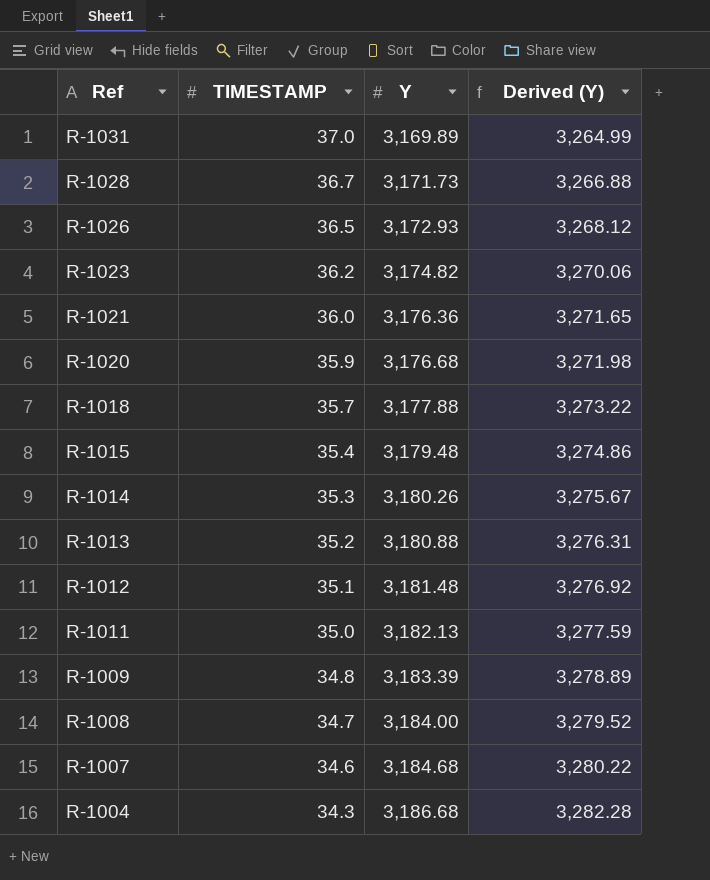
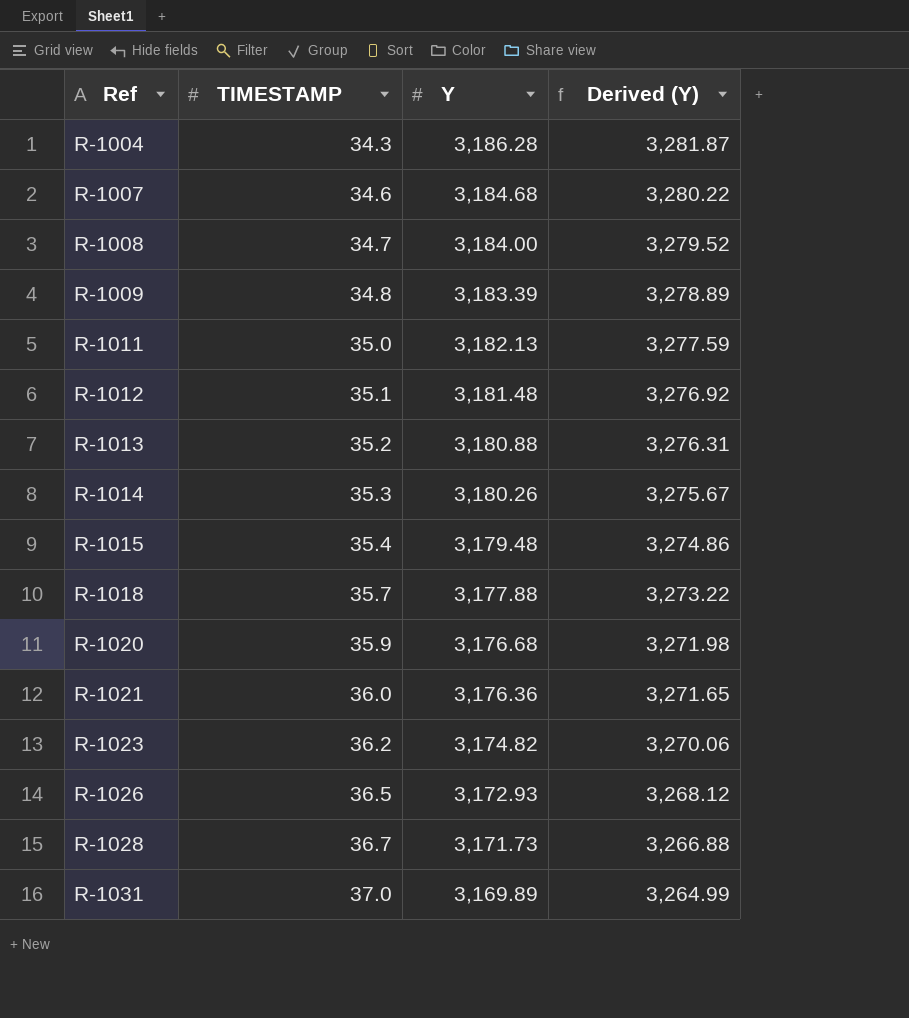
row order: Ref descending -> Ref ascending
R-1004 | Y: 3,186.68 -> 3,186.28
R-1004 | Derived (Y): 3,282.28 -> 3,281.87

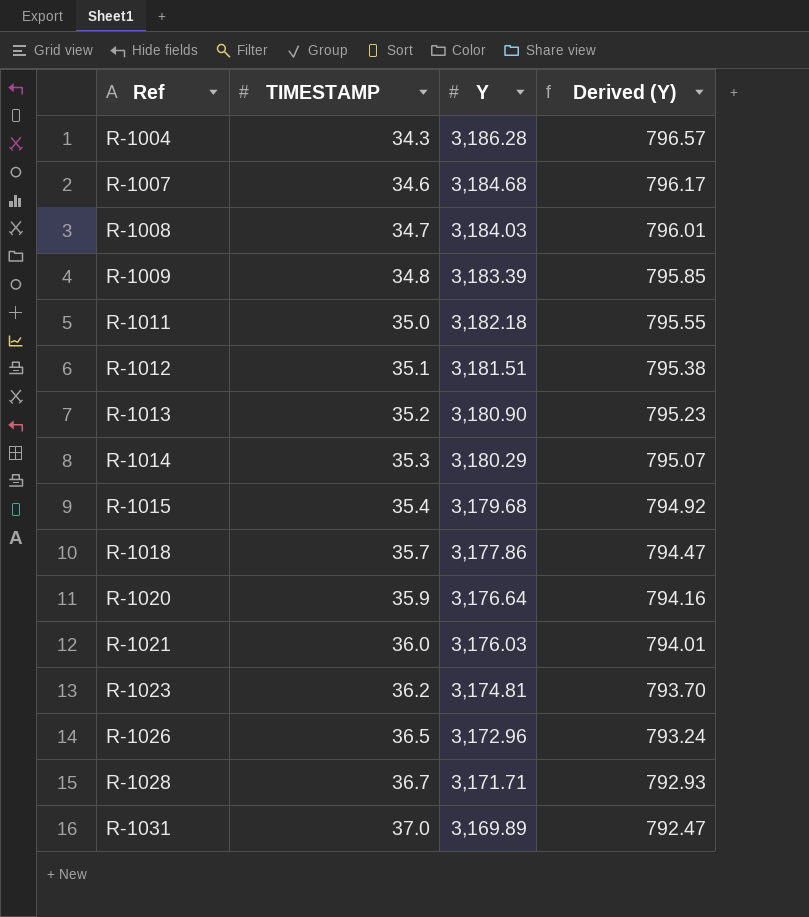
column Derived (Y) | formula: [Y] * 1.03 -> [Y] * 0.25
R-1008 | Y: 3,184.00 -> 3,184.03
R-1011 | Y: 3,182.13 -> 3,182.18
R-1012 | Y: 3,181.48 -> 3,181.51
R-1013 | Y: 3,180.88 -> 3,180.90
R-1014 | Y: 3,180.26 -> 3,180.29
R-1015 | Y: 3,179.48 -> 3,179.68
R-1018 | Y: 3,177.88 -> 3,177.86
R-1020 | Y: 3,176.68 -> 3,176.64
R-1021 | Y: 3,176.36 -> 3,176.03
R-1023 | Y: 3,174.82 -> 3,174.81
R-1026 | Y: 3,172.93 -> 3,172.96
R-1028 | Y: 3,171.73 -> 3,171.71

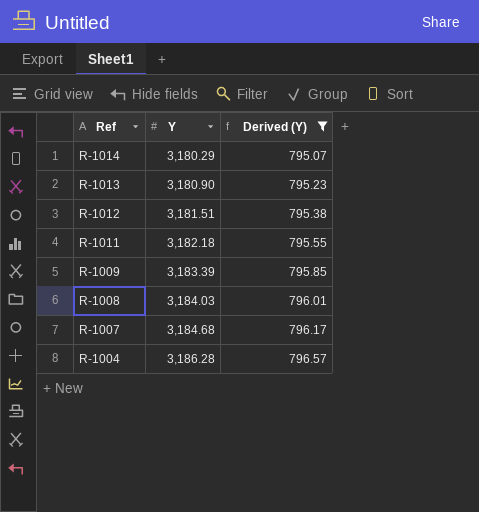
filter: none -> Derived (Y) >= 795.07
row order: Ref ascending -> Ref descending
column TIMESTAMP | position: 2 -> none

